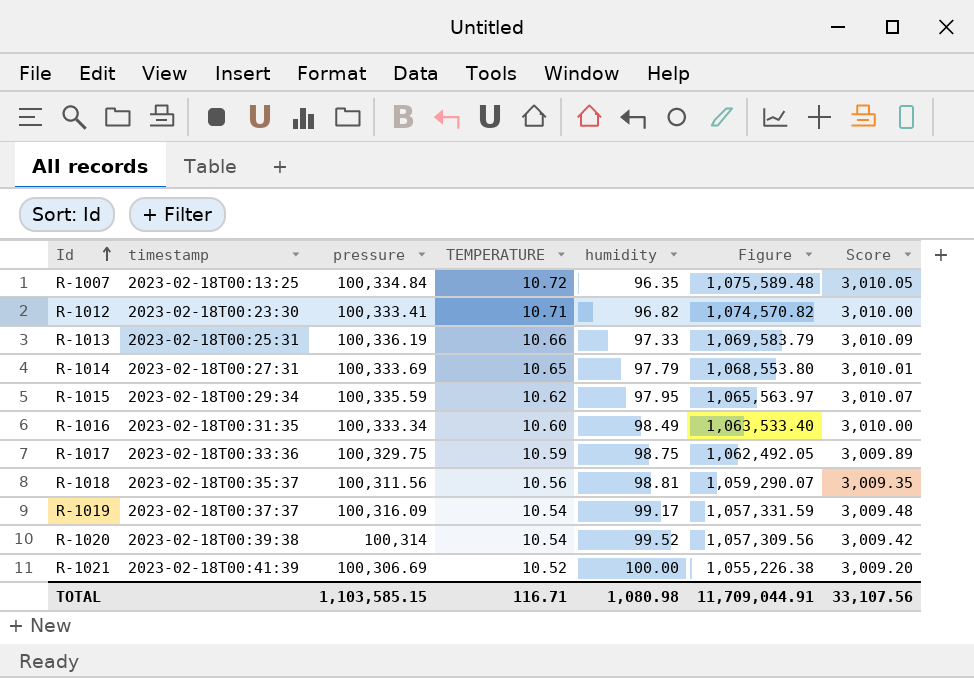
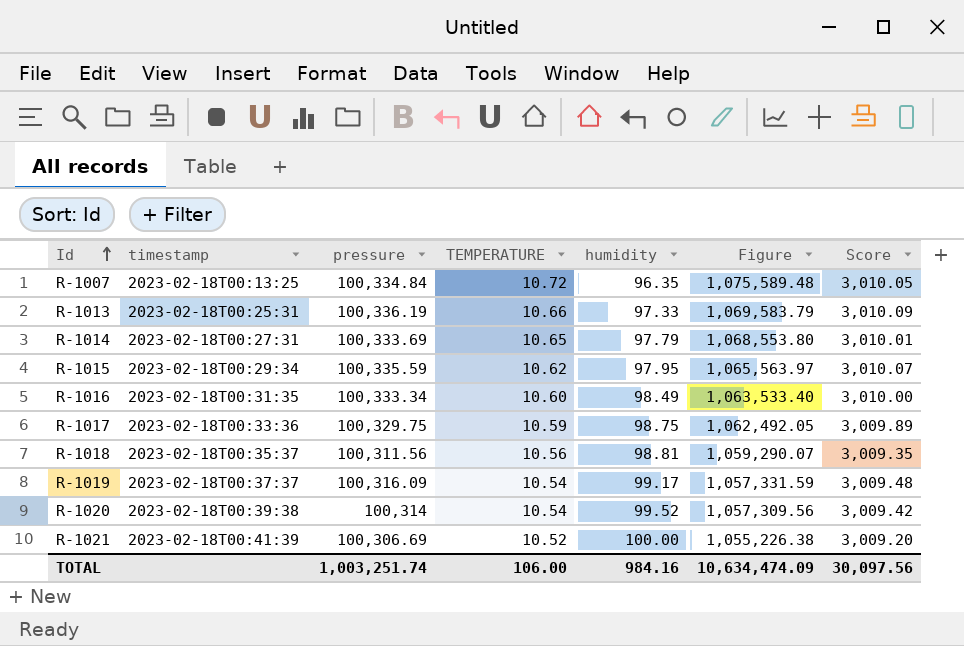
row R-1012: 2023-02-18T00:23:30 | 100,333.41 | 10.71 | 96.82 | 1,074,570.82 | 3,010.00 -> none
TOTAL | pressure: 1,103,585.15 -> 1,003,251.74
TOTAL | TEMPERATURE: 116.71 -> 106.00
TOTAL | humidity: 1,080.98 -> 984.16
TOTAL | Figure: 11,709,044.91 -> 10,634,474.09
TOTAL | Score: 33,107.56 -> 30,097.56

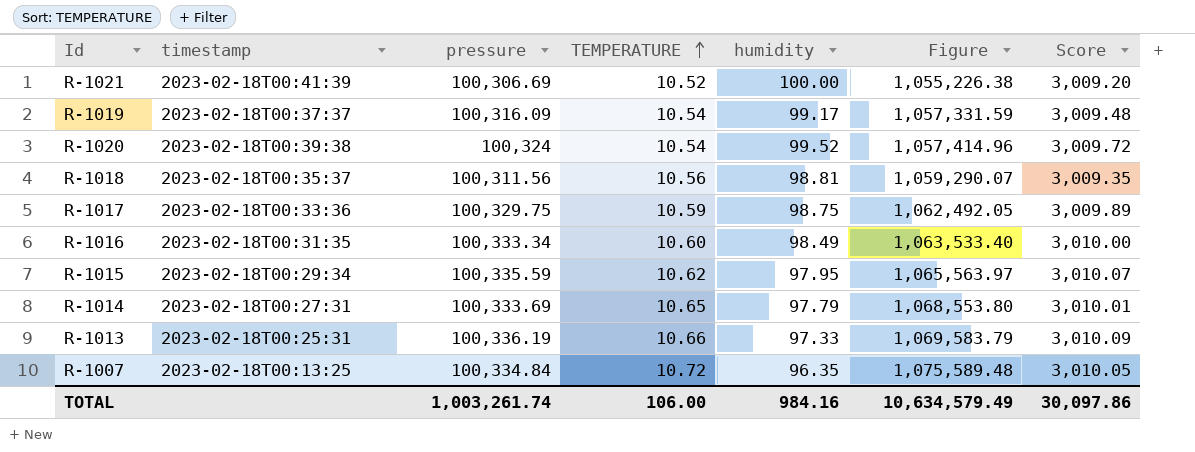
row order: Id ascending -> TEMPERATURE ascending
R-1020 | pressure: 100,314 -> 100,324
R-1020 | Figure: 1,057,309.56 -> 1,057,414.96
R-1020 | Score: 3,009.42 -> 3,009.72
TOTAL | pressure: 1,003,251.74 -> 1,003,261.74
TOTAL | Figure: 10,634,474.09 -> 10,634,579.49
TOTAL | Score: 30,097.56 -> 30,097.86

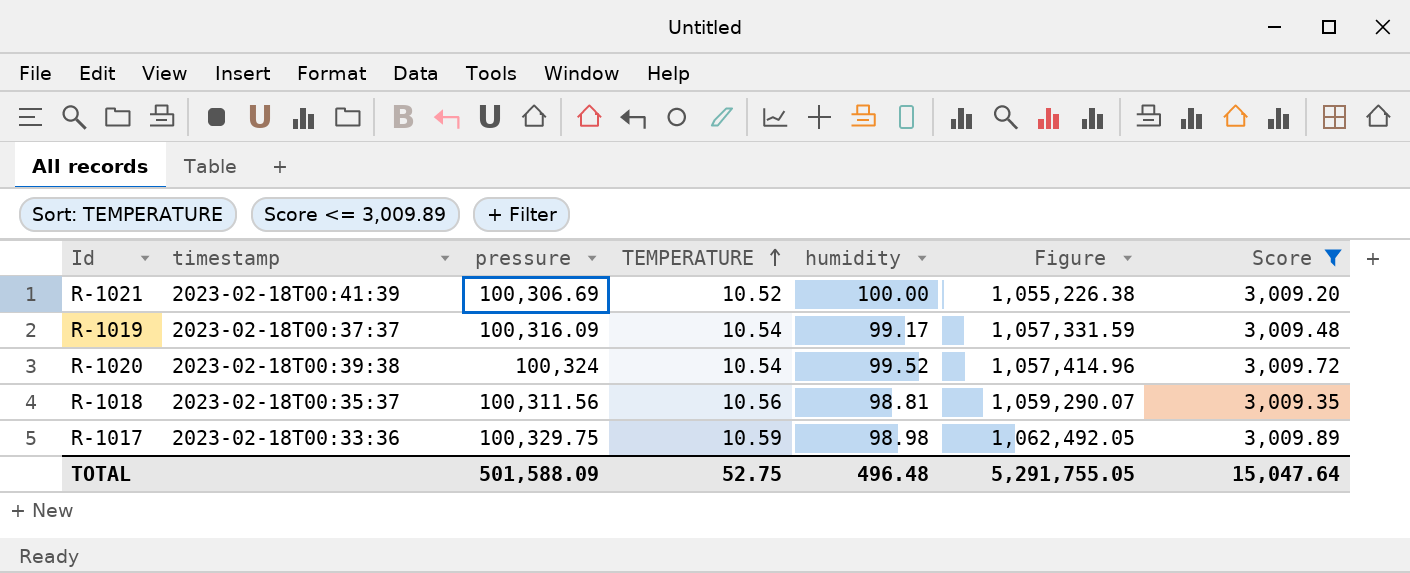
filter: none -> Score <= 3,009.89
R-1017 | humidity: 98.75 -> 98.98
TOTAL | pressure: 1,003,261.74 -> 501,588.09
TOTAL | TEMPERATURE: 106.00 -> 52.75
TOTAL | humidity: 984.16 -> 496.48
TOTAL | Figure: 10,634,579.49 -> 5,291,755.05
TOTAL | Score: 30,097.86 -> 15,047.64

